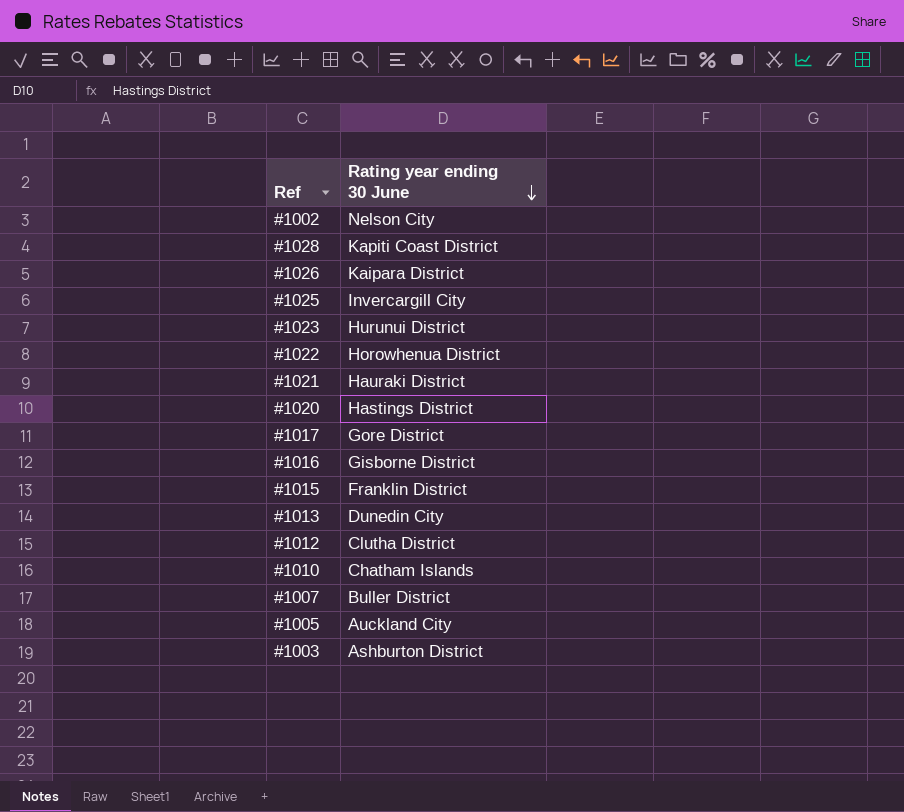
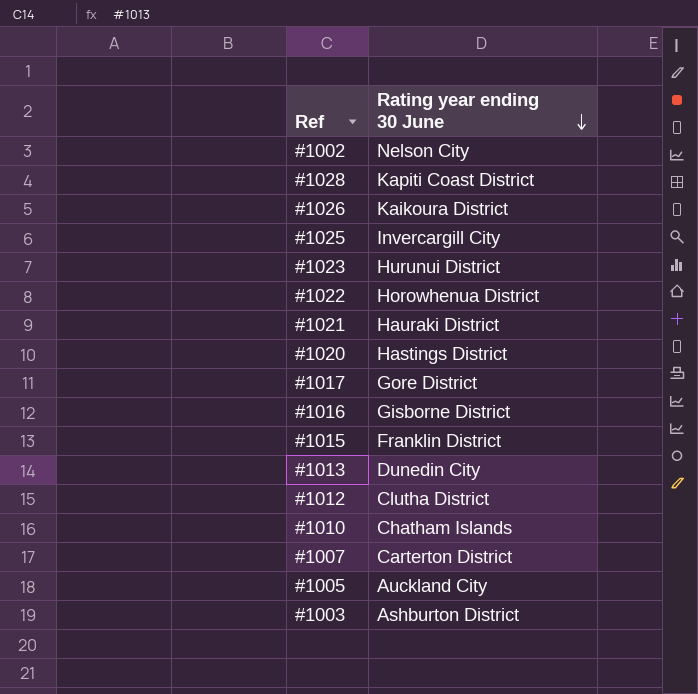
#1026 | Rating year ending 30 June: Kaipara District -> Kaikoura District
#1007 | Rating year ending 30 June: Buller District -> Carterton District

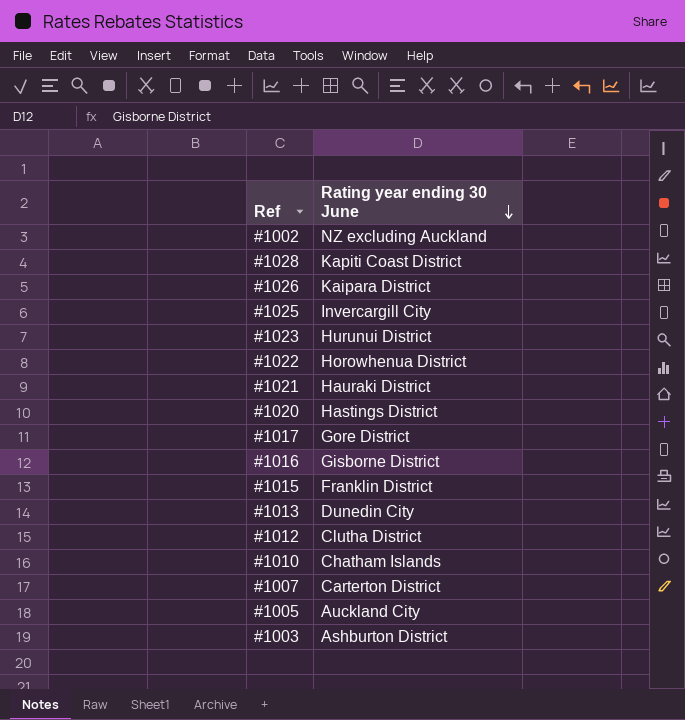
#1002 | Rating year ending 30 June: Nelson City -> NZ excluding Auckland
#1026 | Rating year ending 30 June: Kaikoura District -> Kaipara District

